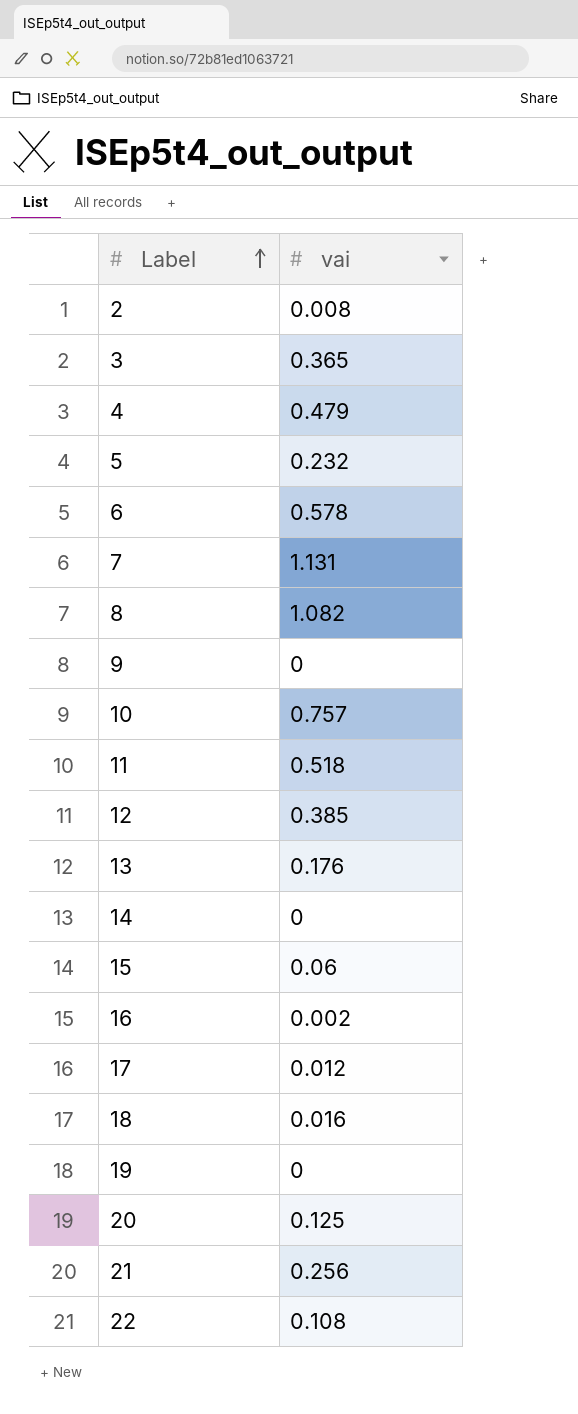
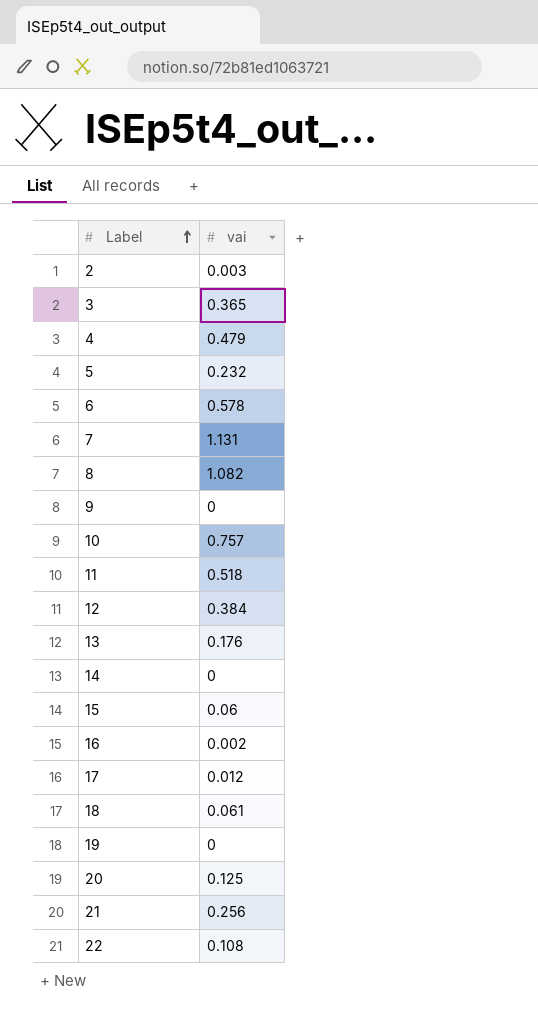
2 | vai: 0.008 -> 0.003
12 | vai: 0.385 -> 0.384
18 | vai: 0.016 -> 0.061

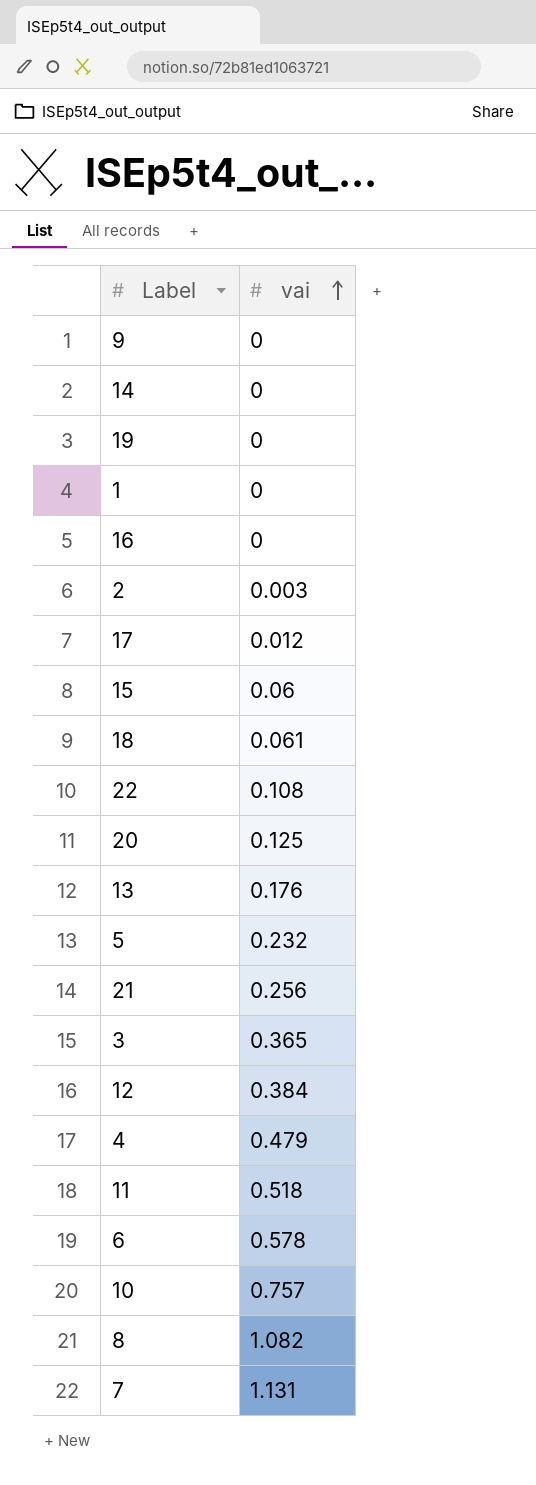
row order: Label ascending -> vai ascending
row 1: none -> 0
16 | vai: 0.002 -> 0

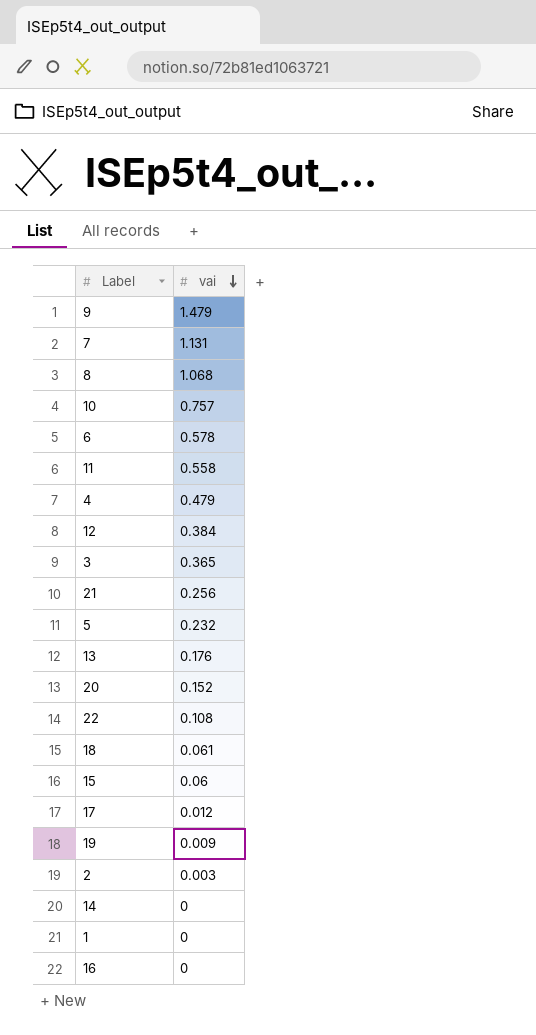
row order: vai ascending -> vai descending
9 | vai: 0 -> 1.479
8 | vai: 1.082 -> 1.068
11 | vai: 0.518 -> 0.558
20 | vai: 0.125 -> 0.152
19 | vai: 0 -> 0.009

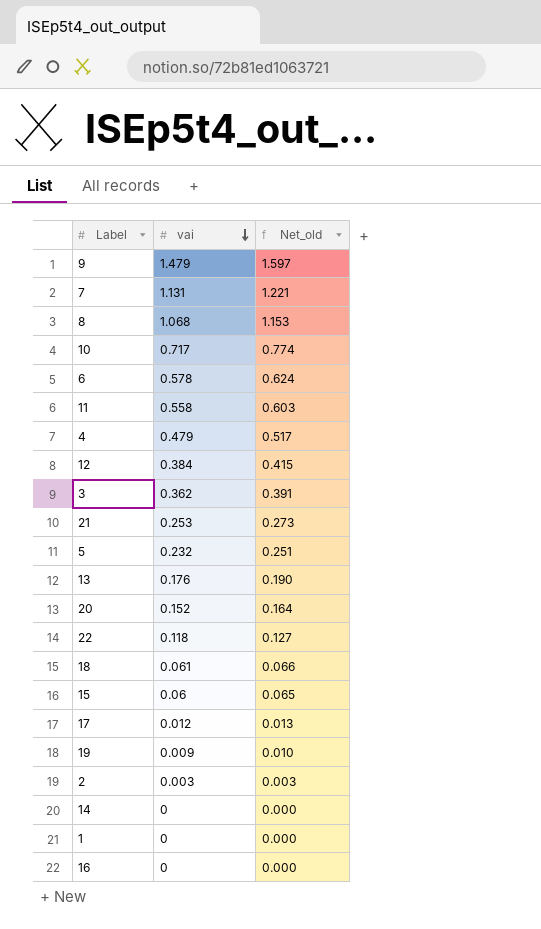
column Net_old | formula: none -> [vai] * 1.08
10 | vai: 0.757 -> 0.717
3 | vai: 0.365 -> 0.362
21 | vai: 0.256 -> 0.253
22 | vai: 0.108 -> 0.118

